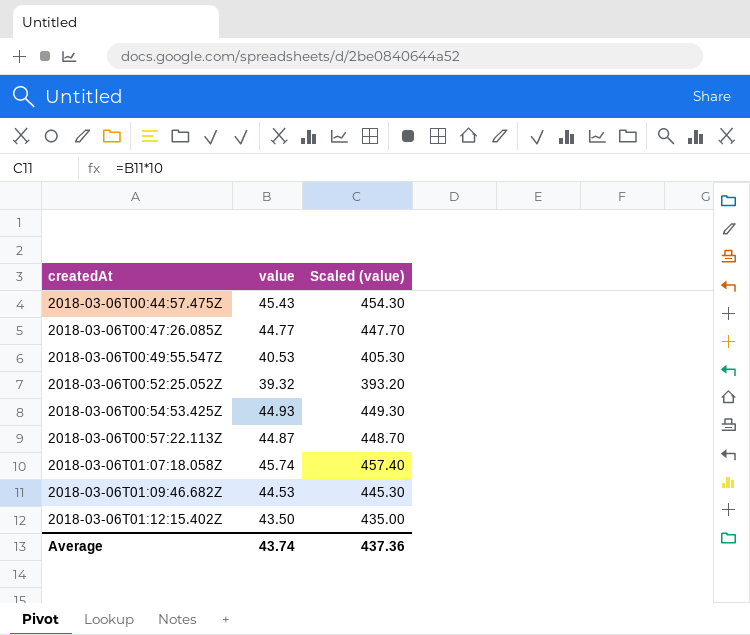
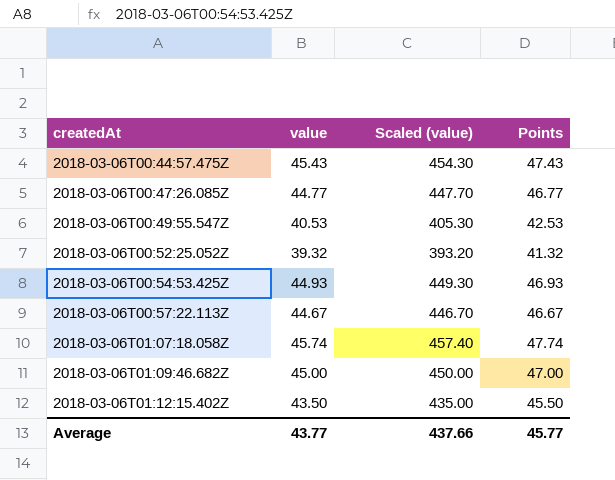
column Points | formula: none -> [value] + 2
2018-03-06T00:57:22.113Z | value: 44.87 -> 44.67
2018-03-06T00:57:22.113Z | Scaled (value): 448.70 -> 446.70
2018-03-06T01:09:46.682Z | value: 44.53 -> 45.00
2018-03-06T01:09:46.682Z | Scaled (value): 445.30 -> 450.00
Average | value: 43.74 -> 43.77
Average | Scaled (value): 437.36 -> 437.66

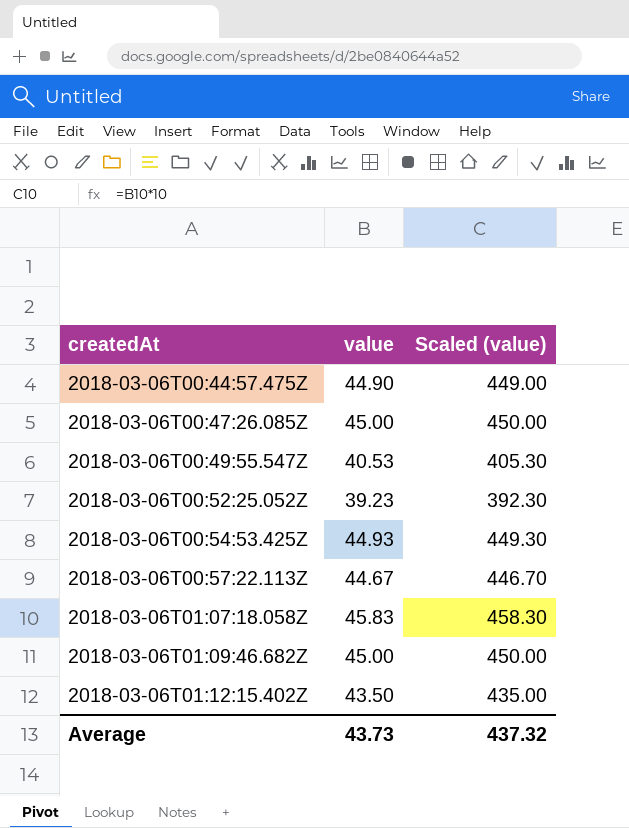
column Points | formula: [value] + 2 -> none
2018-03-06T00:44:57.475Z | value: 45.43 -> 44.90
2018-03-06T00:44:57.475Z | Scaled (value): 454.30 -> 449.00
2018-03-06T00:47:26.085Z | value: 44.77 -> 45.00
2018-03-06T00:47:26.085Z | Scaled (value): 447.70 -> 450.00
2018-03-06T00:52:25.052Z | value: 39.32 -> 39.23
2018-03-06T00:52:25.052Z | Scaled (value): 393.20 -> 392.30
2018-03-06T01:07:18.058Z | value: 45.74 -> 45.83
2018-03-06T01:07:18.058Z | Scaled (value): 457.40 -> 458.30
Average | value: 43.77 -> 43.73
Average | Scaled (value): 437.66 -> 437.32

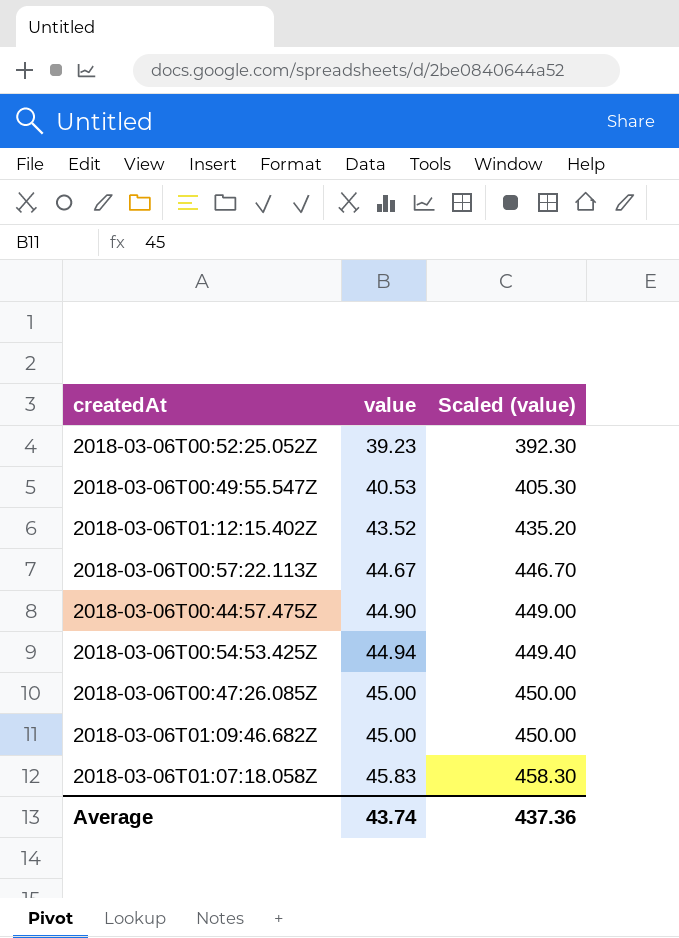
row order: createdAt ascending -> value ascending
2018-03-06T01:12:15.402Z | value: 43.50 -> 43.52
2018-03-06T01:12:15.402Z | Scaled (value): 435.00 -> 435.20
2018-03-06T00:54:53.425Z | value: 44.93 -> 44.94
2018-03-06T00:54:53.425Z | Scaled (value): 449.30 -> 449.40
Average | value: 43.73 -> 43.74
Average | Scaled (value): 437.32 -> 437.36

